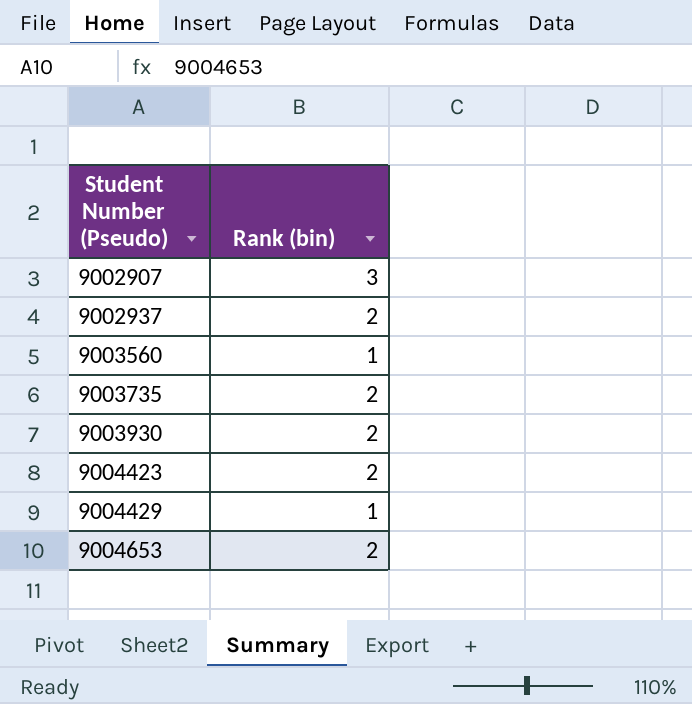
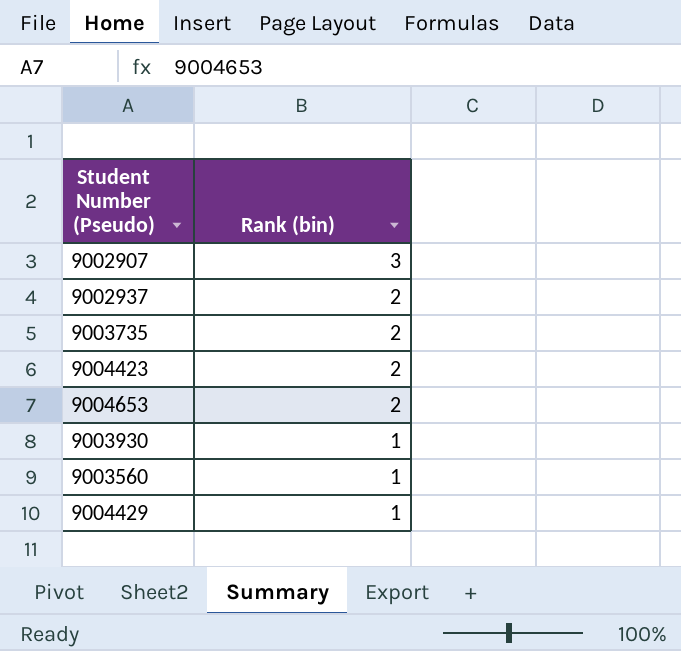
row order: Student Number (Pseudo) ascending -> Rank (bin) descending
9003930 | Rank (bin): 2 -> 1

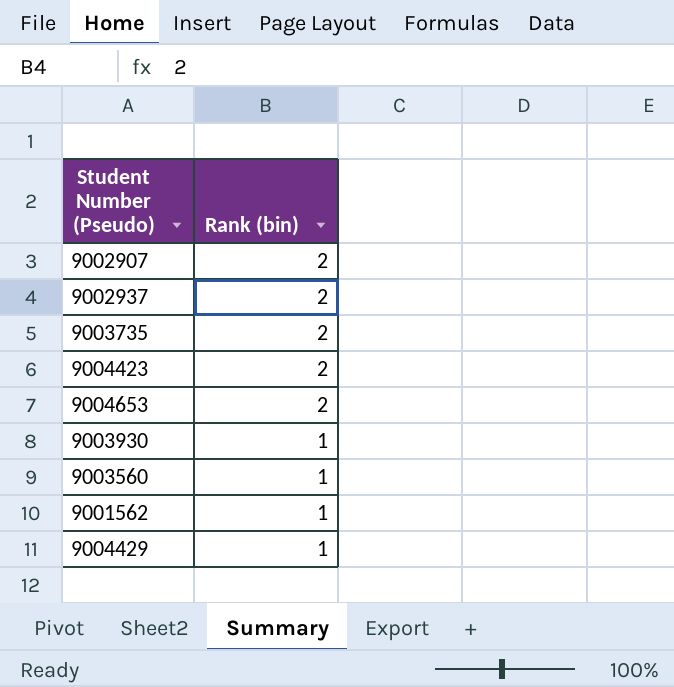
9002907 | Rank (bin): 3 -> 2
row 9001562: none -> 1

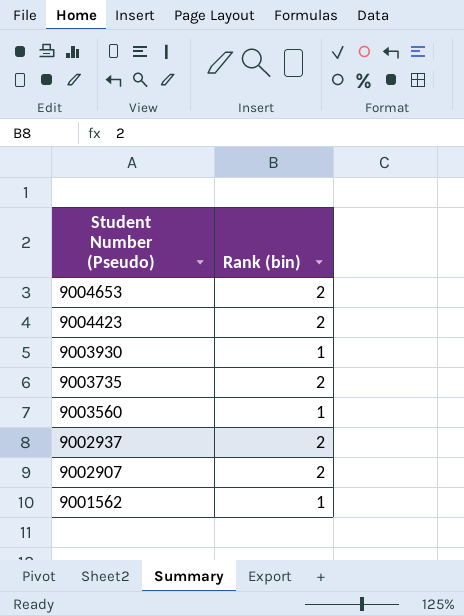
row order: Rank (bin) descending -> Student Number (Pseudo) descending
row 9004429: 1 -> none

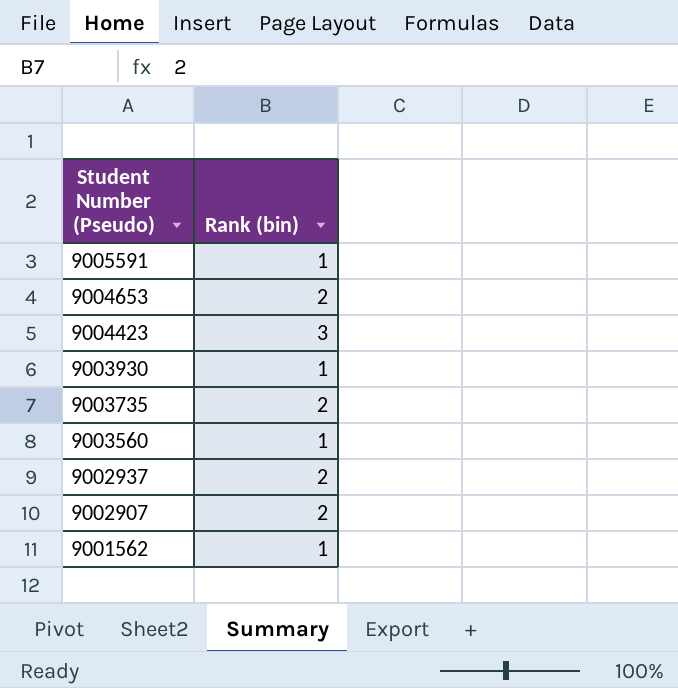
row 9005591: none -> 1
9004423 | Rank (bin): 2 -> 3

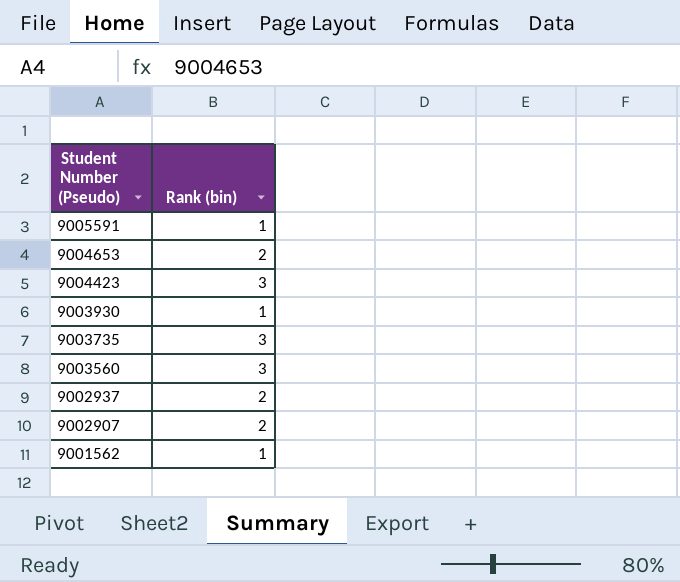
9003735 | Rank (bin): 2 -> 3
9003560 | Rank (bin): 1 -> 3

